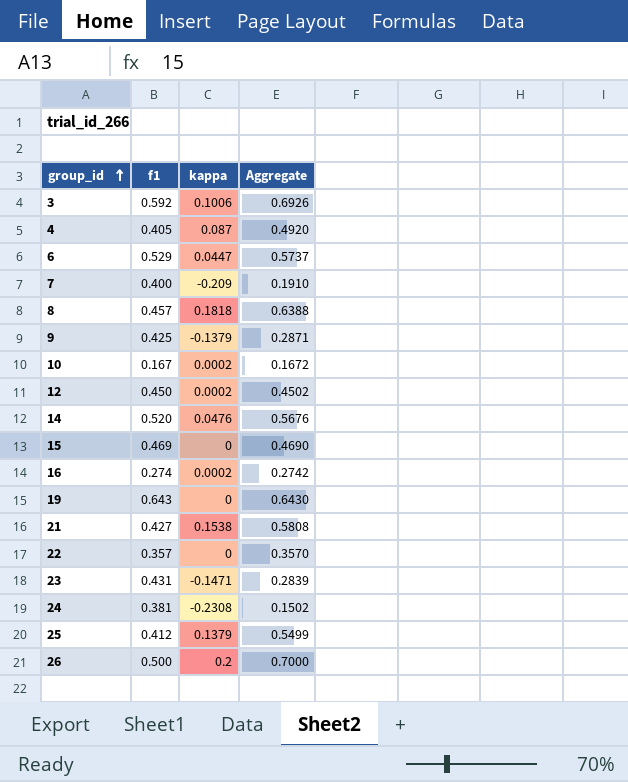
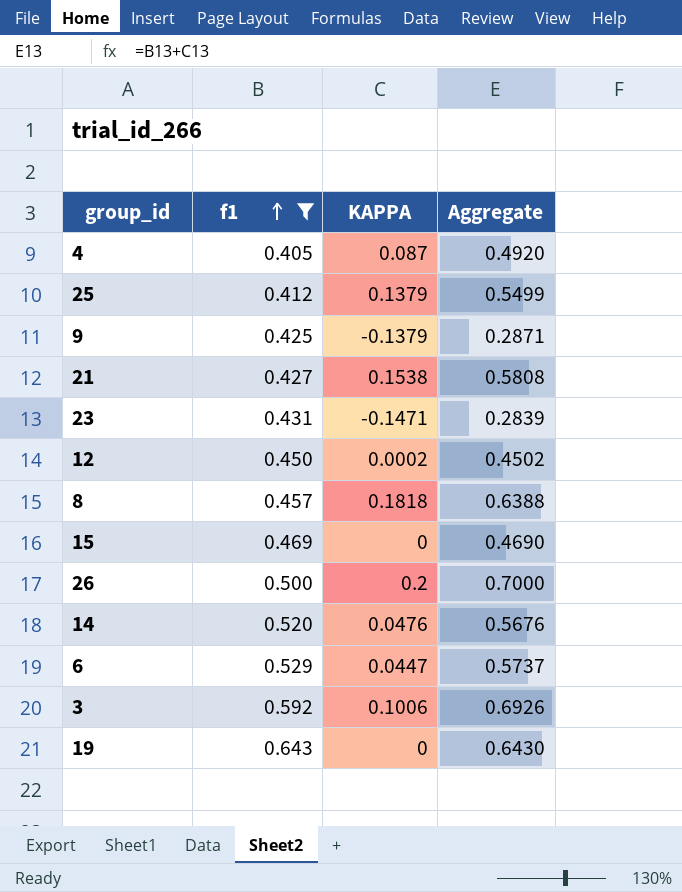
filter: none -> f1 >= 0.405
row order: group_id ascending -> f1 ascending
column name: kappa -> KAPPA

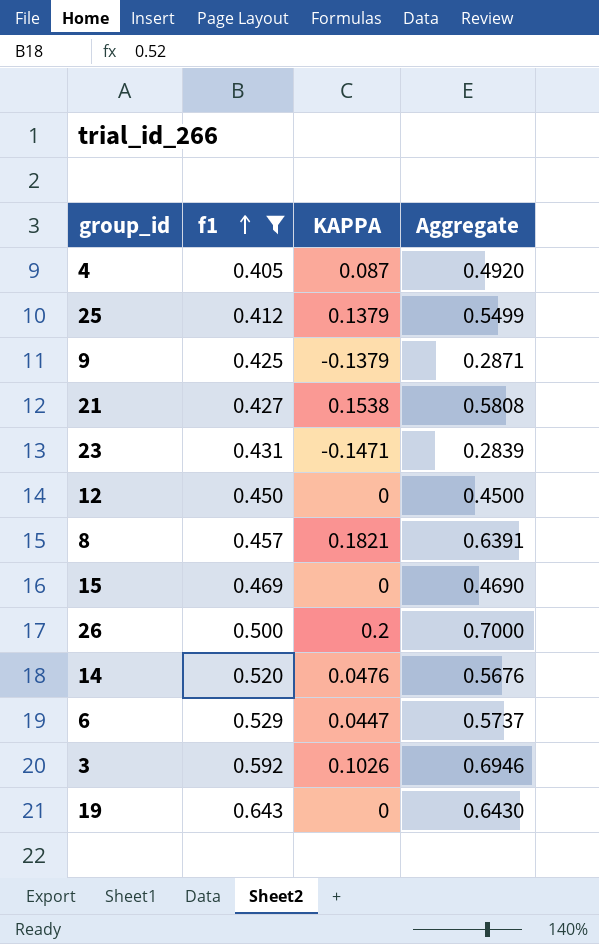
12 | KAPPA: 0.0002 -> 0
12 | Aggregate: 0.4502 -> 0.4500
8 | KAPPA: 0.1818 -> 0.1821
8 | Aggregate: 0.6388 -> 0.6391
3 | KAPPA: 0.1006 -> 0.1026
3 | Aggregate: 0.6926 -> 0.6946

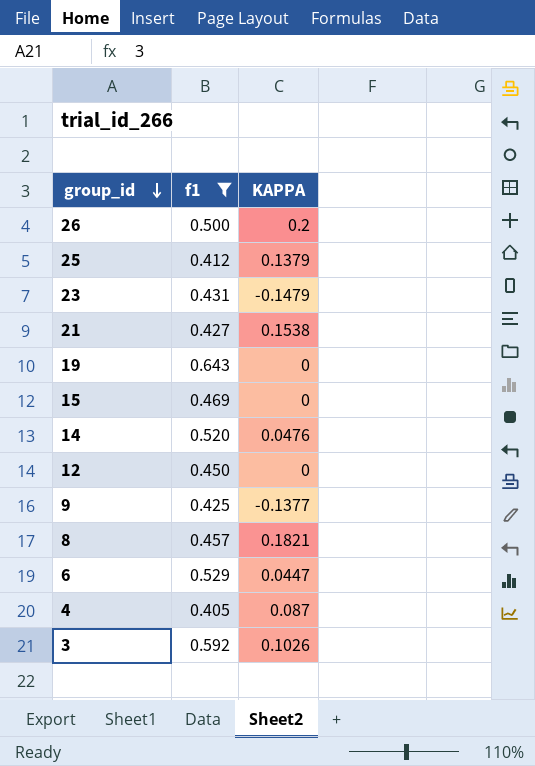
row order: f1 ascending -> group_id descending
column Aggregate | formula: [f1] + [KAPPA] -> none
23 | KAPPA: -0.1471 -> -0.1479
9 | KAPPA: -0.1379 -> -0.1377

